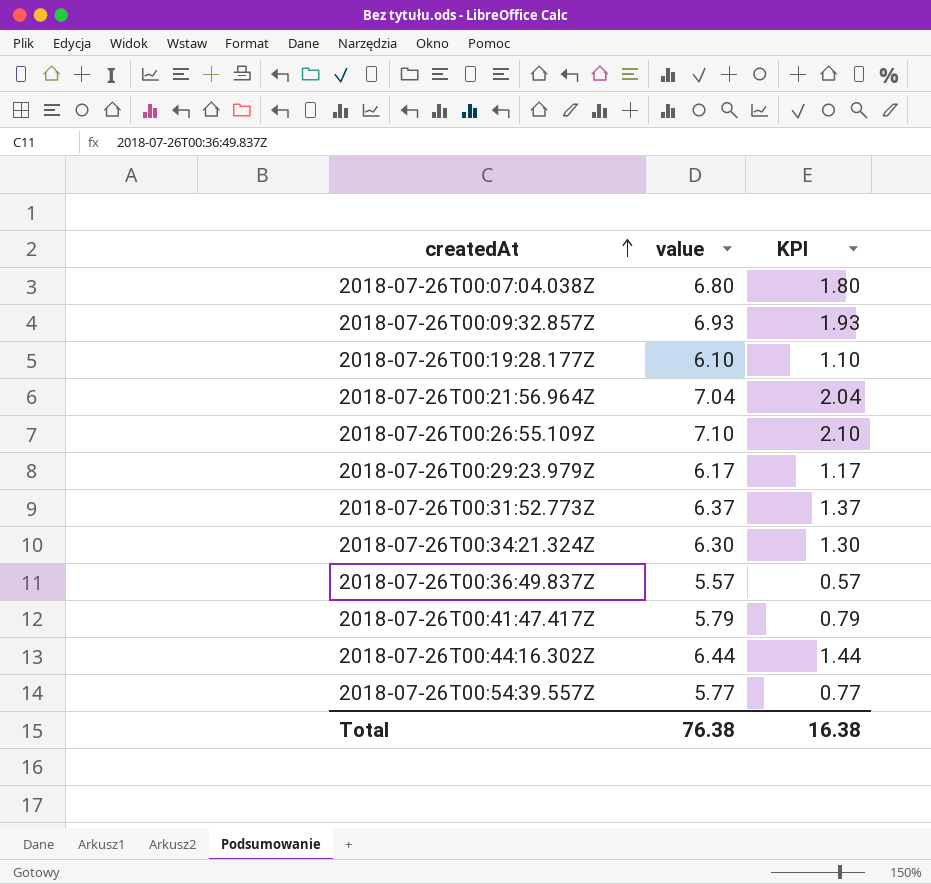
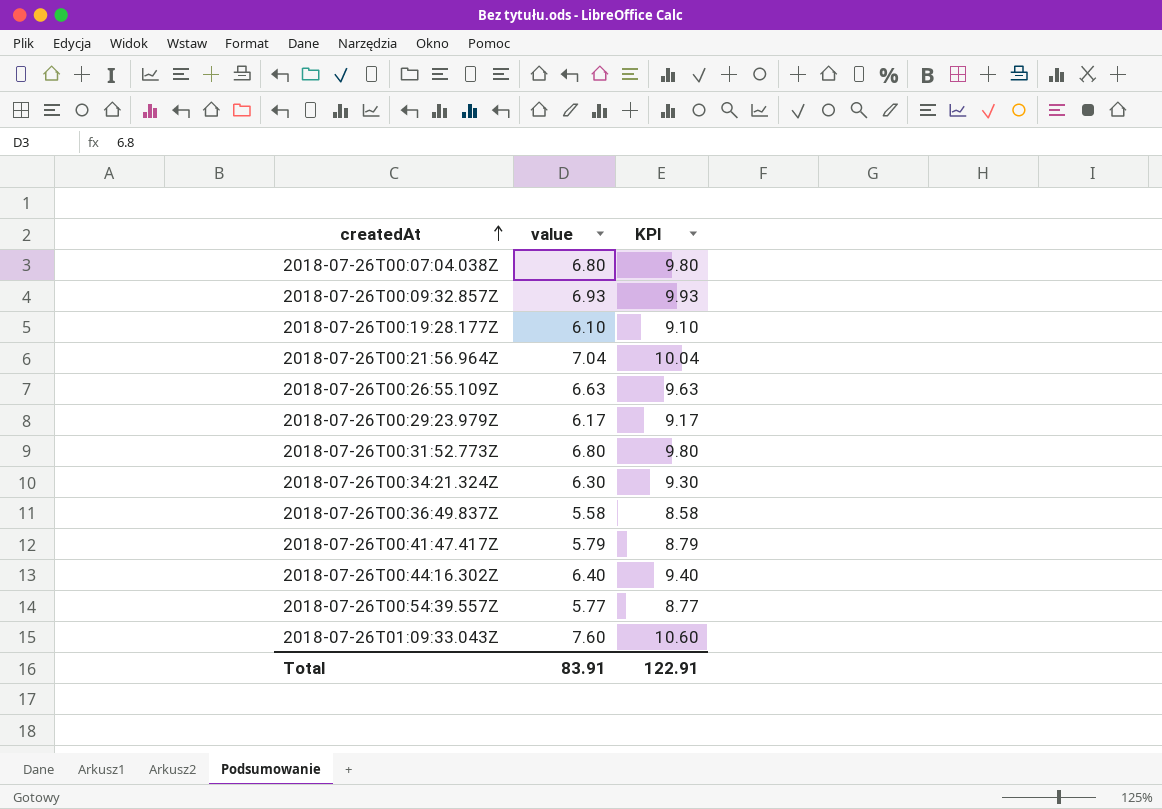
column KPI | formula: [value] - 5 -> [value] + 3
2018-07-26T00:26:55.109Z | value: 7.10 -> 6.63
2018-07-26T00:31:52.773Z | value: 6.37 -> 6.80
2018-07-26T00:36:49.837Z | value: 5.57 -> 5.58
2018-07-26T00:44:16.302Z | value: 6.44 -> 6.40
row 2018-07-26T01:09:33.043Z: none -> 7.60 | 10.60
Total | value: 76.38 -> 83.91
Total | KPI: 16.38 -> 122.91

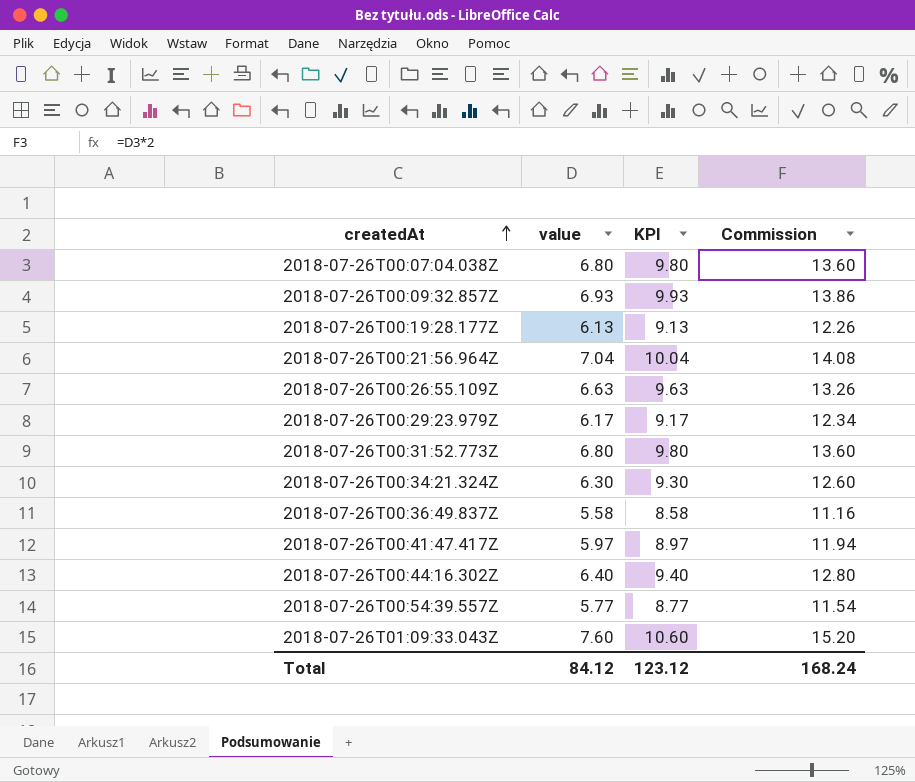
column Commission | formula: none -> [value] * 2
2018-07-26T00:19:28.177Z | value: 6.10 -> 6.13
2018-07-26T00:19:28.177Z | KPI: 9.10 -> 9.13
2018-07-26T00:41:47.417Z | value: 5.79 -> 5.97
2018-07-26T00:41:47.417Z | KPI: 8.79 -> 8.97
Total | value: 83.91 -> 84.12
Total | KPI: 122.91 -> 123.12

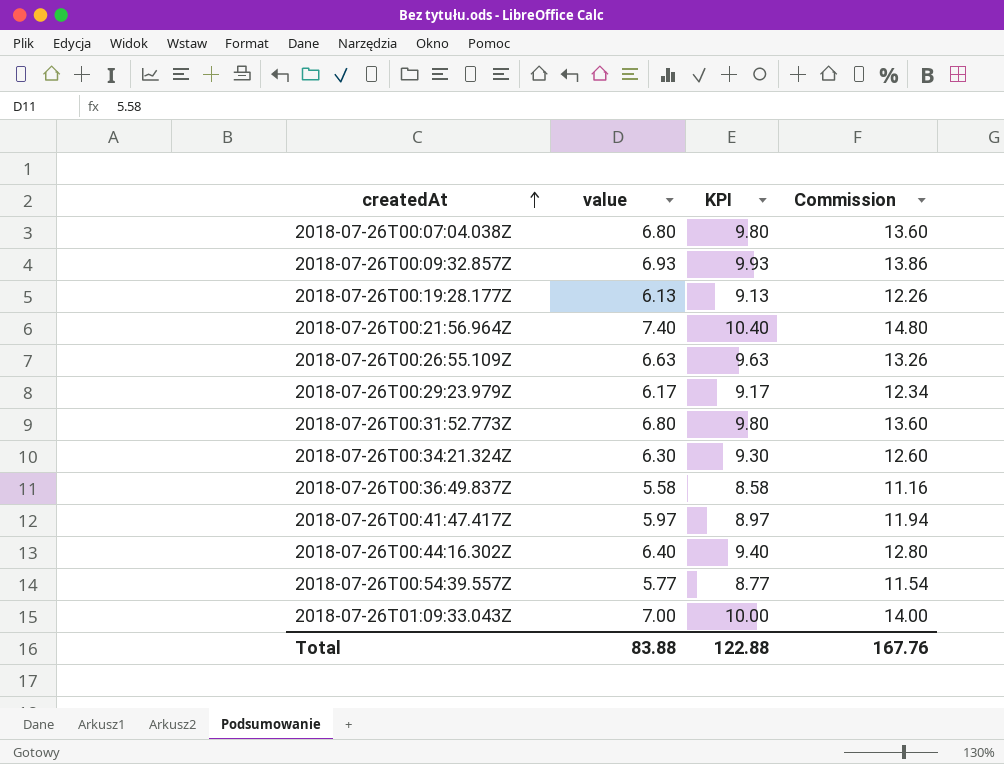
2018-07-26T00:21:56.964Z | value: 7.04 -> 7.40
2018-07-26T00:21:56.964Z | KPI: 10.04 -> 10.40
2018-07-26T00:21:56.964Z | Commission: 14.08 -> 14.80
2018-07-26T01:09:33.043Z | value: 7.60 -> 7.00
2018-07-26T01:09:33.043Z | KPI: 10.60 -> 10.00
2018-07-26T01:09:33.043Z | Commission: 15.20 -> 14.00
Total | value: 84.12 -> 83.88
Total | KPI: 123.12 -> 122.88
Total | Commission: 168.24 -> 167.76

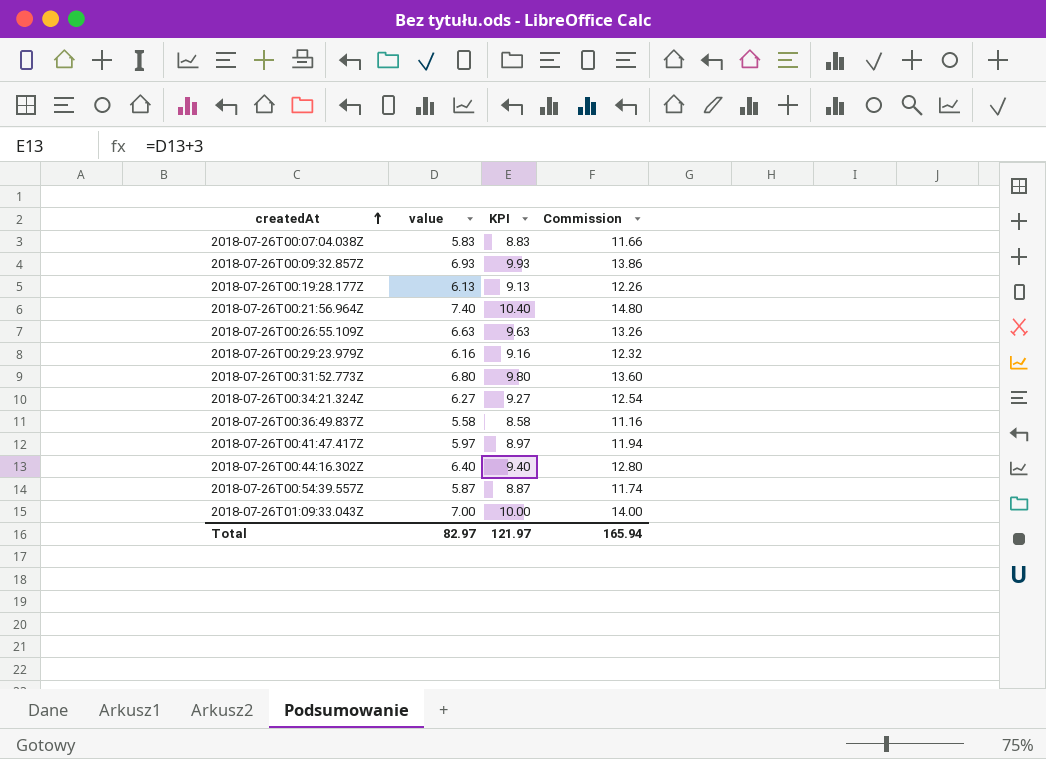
2018-07-26T00:07:04.038Z | value: 6.80 -> 5.83
2018-07-26T00:07:04.038Z | KPI: 9.80 -> 8.83
2018-07-26T00:07:04.038Z | Commission: 13.60 -> 11.66
2018-07-26T00:29:23.979Z | value: 6.17 -> 6.16
2018-07-26T00:29:23.979Z | KPI: 9.17 -> 9.16
2018-07-26T00:29:23.979Z | Commission: 12.34 -> 12.32
2018-07-26T00:34:21.324Z | value: 6.30 -> 6.27
2018-07-26T00:34:21.324Z | KPI: 9.30 -> 9.27
2018-07-26T00:34:21.324Z | Commission: 12.60 -> 12.54
2018-07-26T00:54:39.557Z | value: 5.77 -> 5.87
2018-07-26T00:54:39.557Z | KPI: 8.77 -> 8.87
2018-07-26T00:54:39.557Z | Commission: 11.54 -> 11.74
Total | value: 83.88 -> 82.97
Total | KPI: 122.88 -> 121.97
Total | Commission: 167.76 -> 165.94

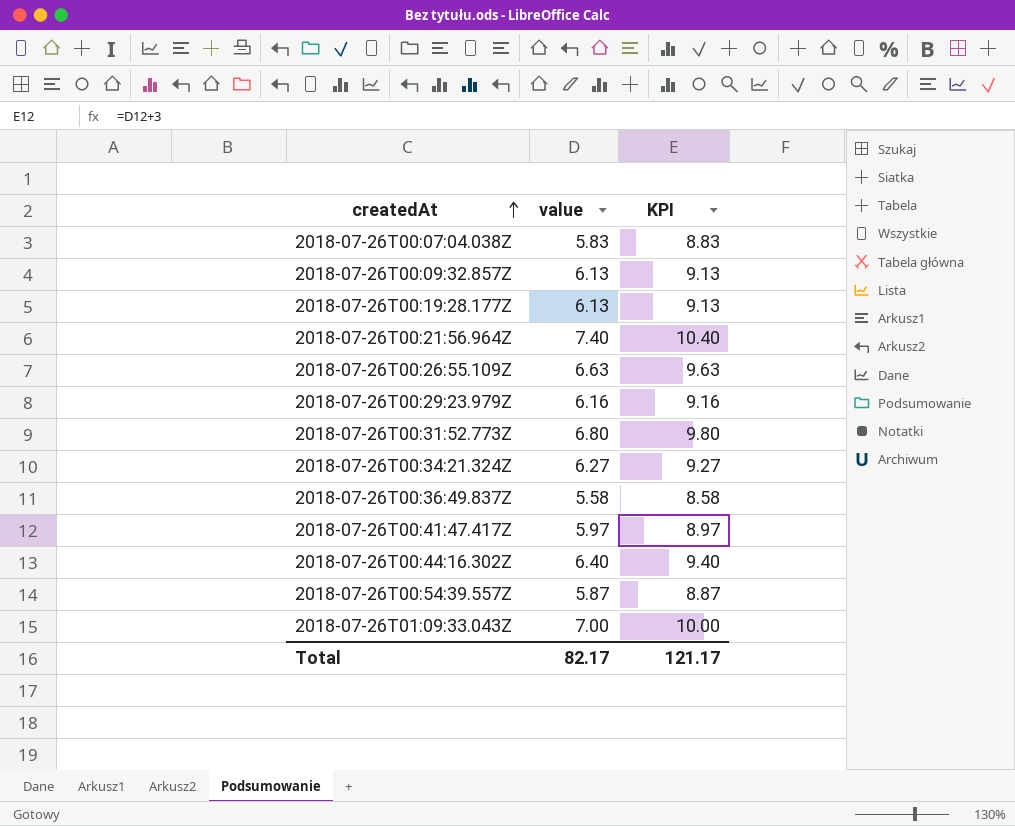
column Commission | formula: [value] * 2 -> none
2018-07-26T00:09:32.857Z | value: 6.93 -> 6.13
2018-07-26T00:09:32.857Z | KPI: 9.93 -> 9.13
Total | value: 82.97 -> 82.17
Total | KPI: 121.97 -> 121.17

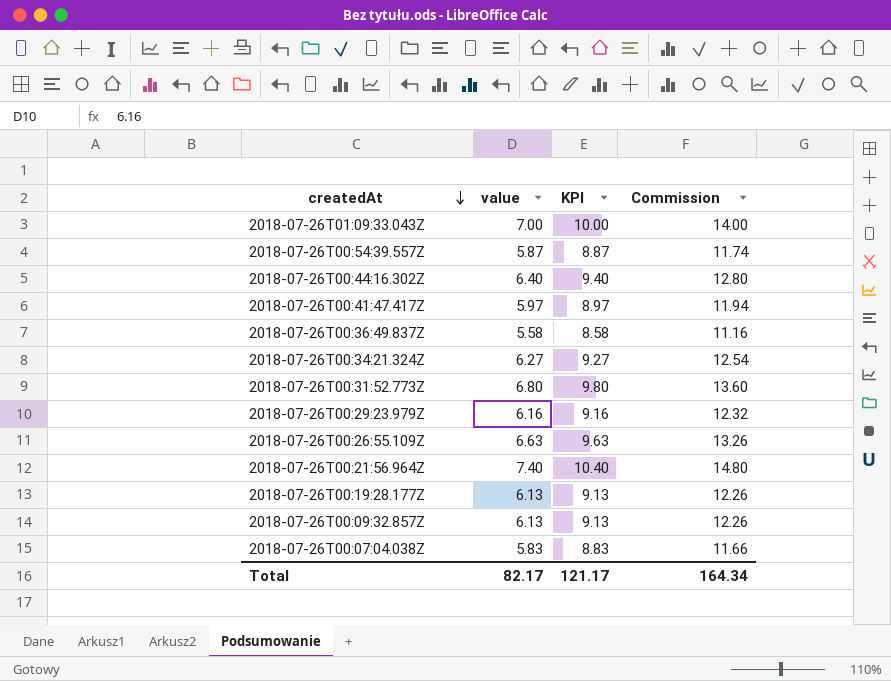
row order: createdAt ascending -> createdAt descending
column Commission | formula: none -> [value] * 2

